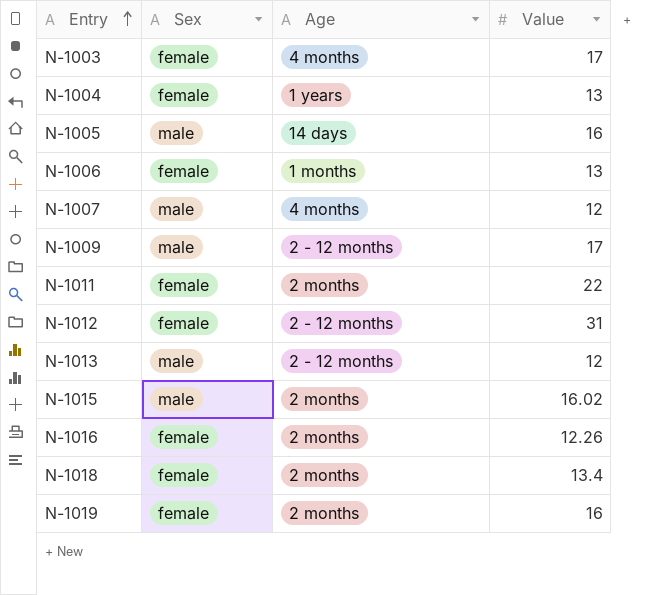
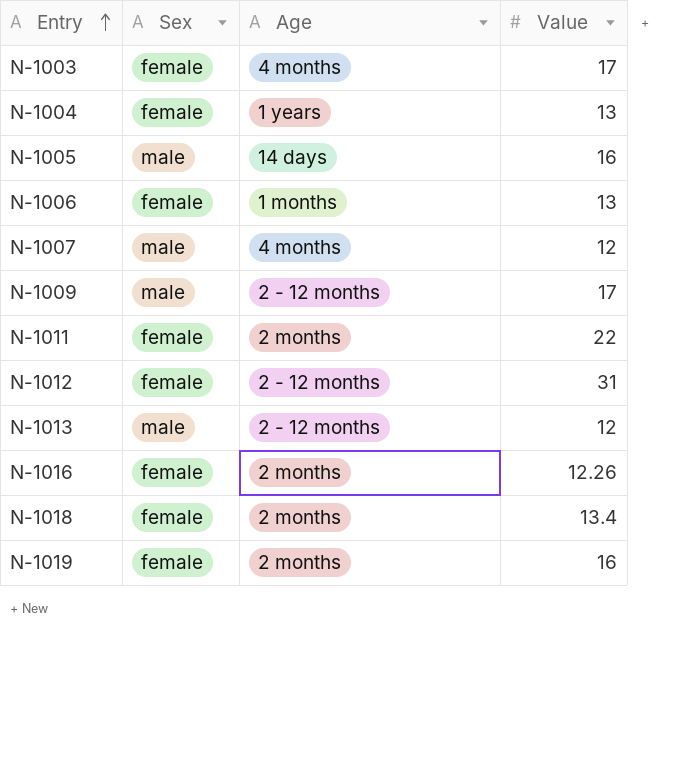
row N-1015: male | 2 months | 16.02 -> none

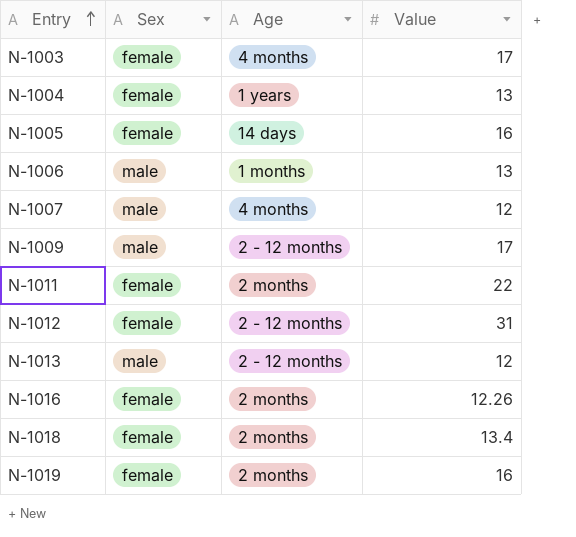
N-1005 | Sex: male -> female
N-1006 | Sex: female -> male

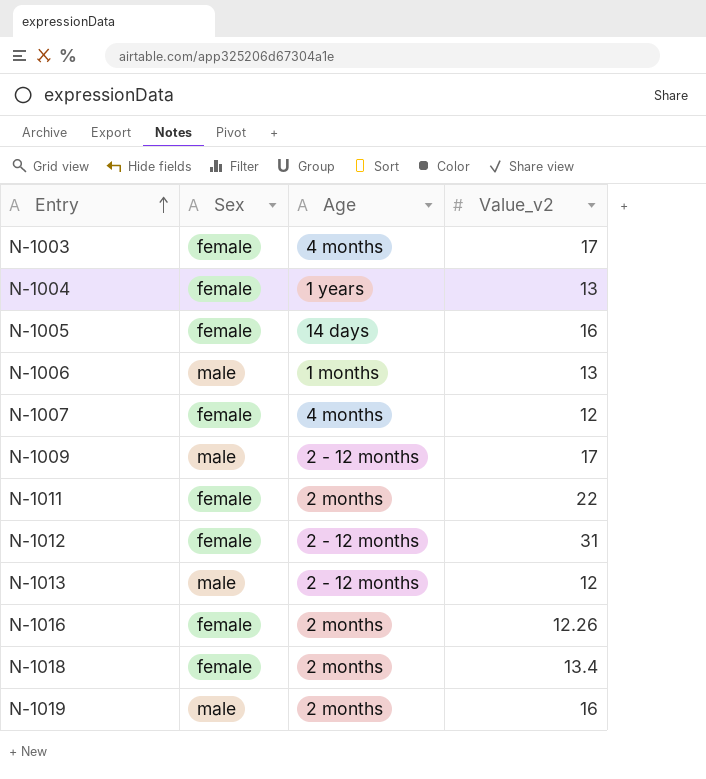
column name: Value -> Value_v2
N-1007 | Sex: male -> female
N-1019 | Sex: female -> male

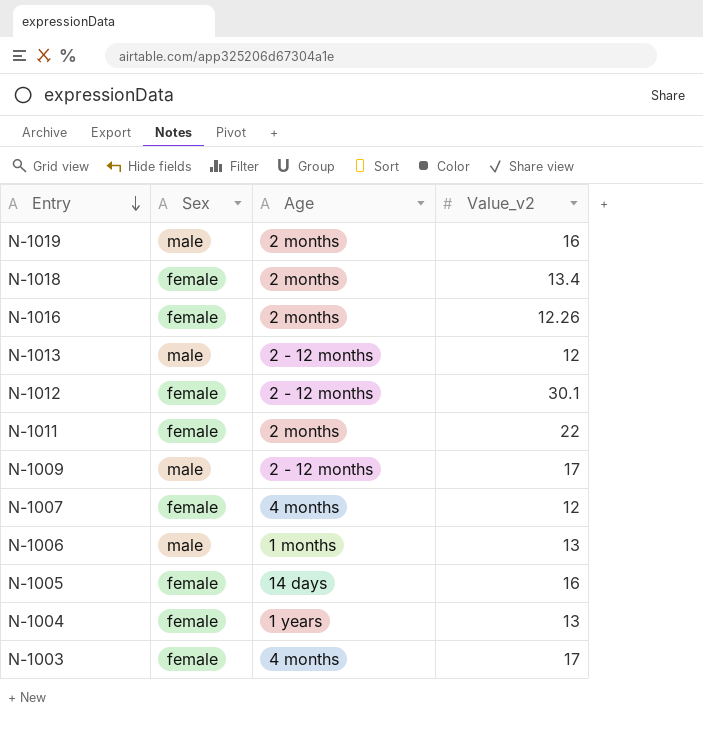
row order: Entry ascending -> Entry descending
N-1012 | Value_v2: 31 -> 30.1

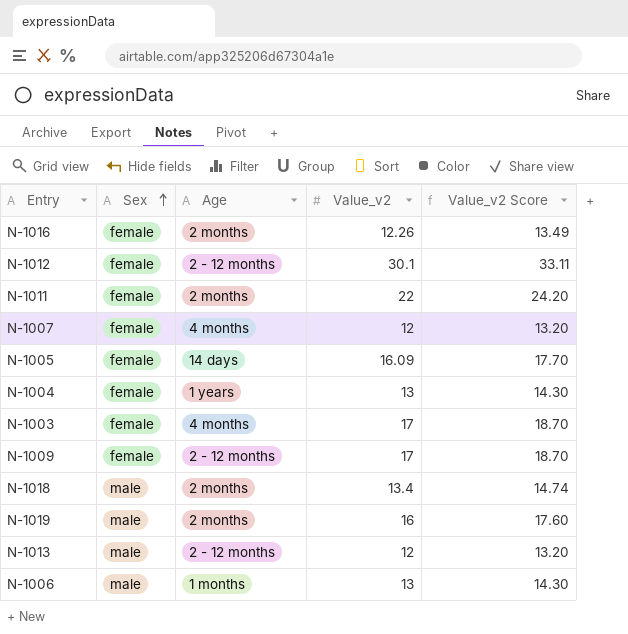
row order: Entry descending -> Sex ascending
column Value_v2 Score | formula: none -> [Value_v2] * 1.1
N-1005 | Value_v2: 16 -> 16.09
N-1009 | Sex: male -> female
N-1018 | Sex: female -> male

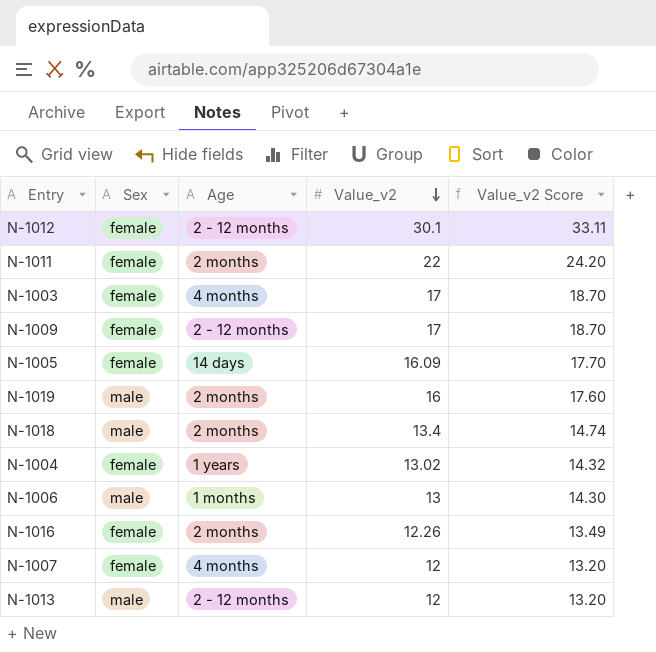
row order: Sex ascending -> Value_v2 descending
N-1004 | Value_v2: 13 -> 13.02
N-1004 | Value_v2 Score: 14.30 -> 14.32

